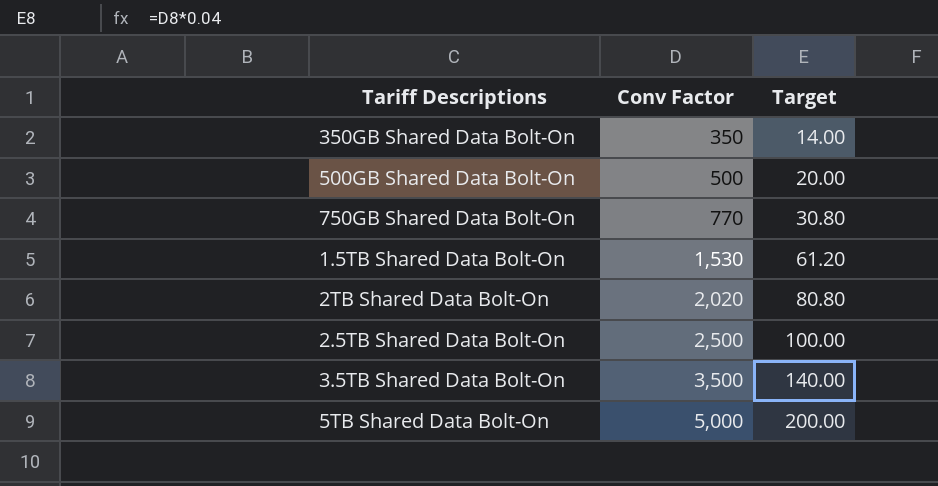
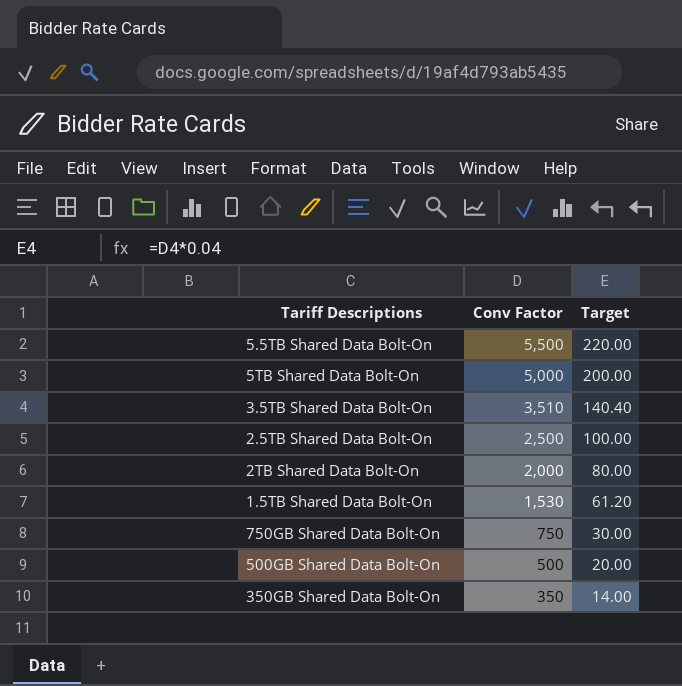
row order: Conv Factor ascending -> Conv Factor descending
row 5.5TB Shared Data Bolt-On: none -> 5,500 | 220.00
3.5TB Shared Data Bolt-On | Conv Factor: 3,500 -> 3,510
3.5TB Shared Data Bolt-On | Target: 140.00 -> 140.40
2TB Shared Data Bolt-On | Conv Factor: 2,020 -> 2,000
2TB Shared Data Bolt-On | Target: 80.80 -> 80.00
750GB Shared Data Bolt-On | Conv Factor: 770 -> 750
750GB Shared Data Bolt-On | Target: 30.80 -> 30.00

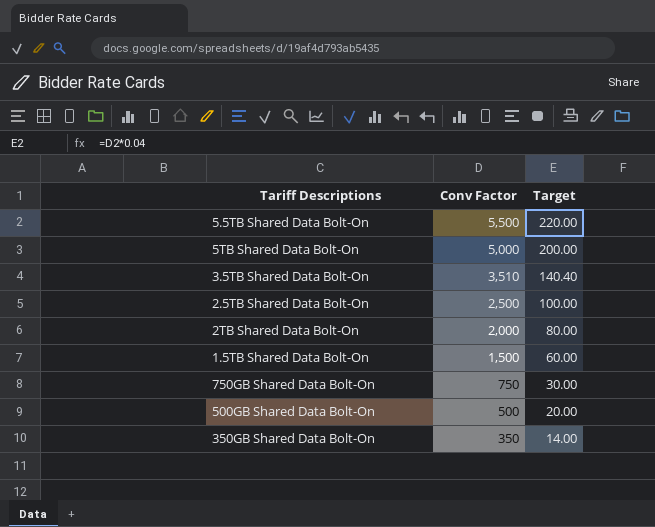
1.5TB Shared Data Bolt-On | Conv Factor: 1,530 -> 1,500
1.5TB Shared Data Bolt-On | Target: 61.20 -> 60.00

